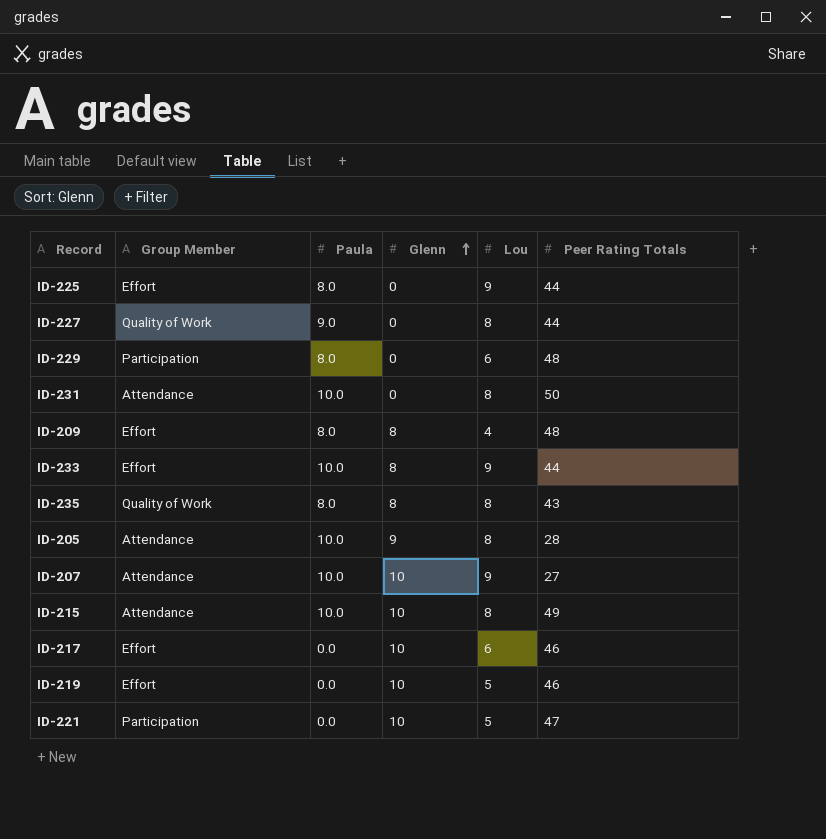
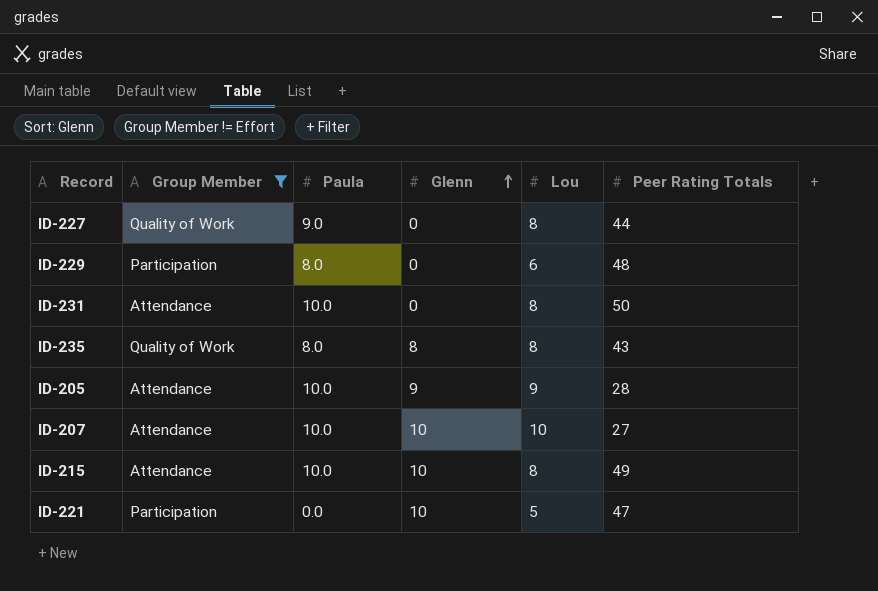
filter: none -> Group Member != Effort
ID-205 | Lou: 8 -> 9
ID-207 | Lou: 9 -> 10

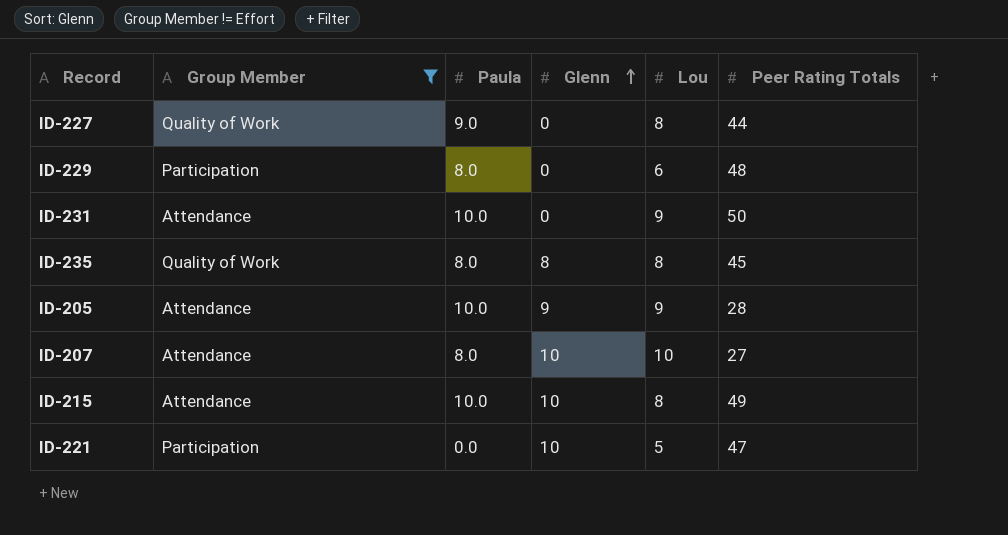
ID-231 | Lou: 8 -> 9
ID-235 | Peer Rating Totals: 43 -> 45
ID-207 | Paula: 10.0 -> 8.0

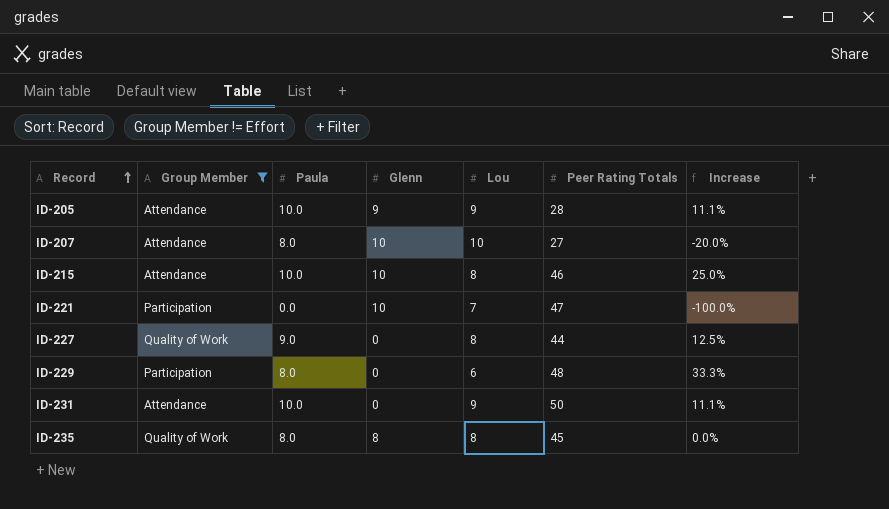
row order: Glenn ascending -> Record ascending
column Increase | formula: none -> ([Paula] - [Lou]) / [Lou]
ID-215 | Peer Rating Totals: 49 -> 46
ID-221 | Lou: 5 -> 7

